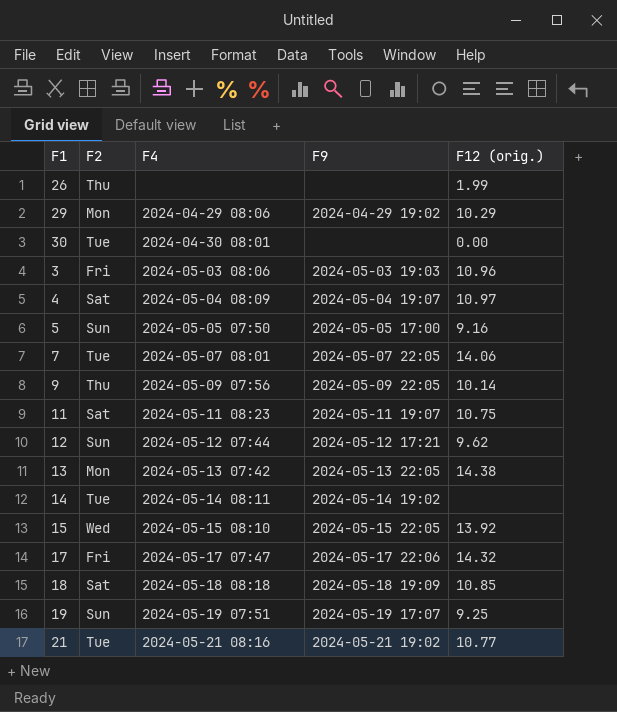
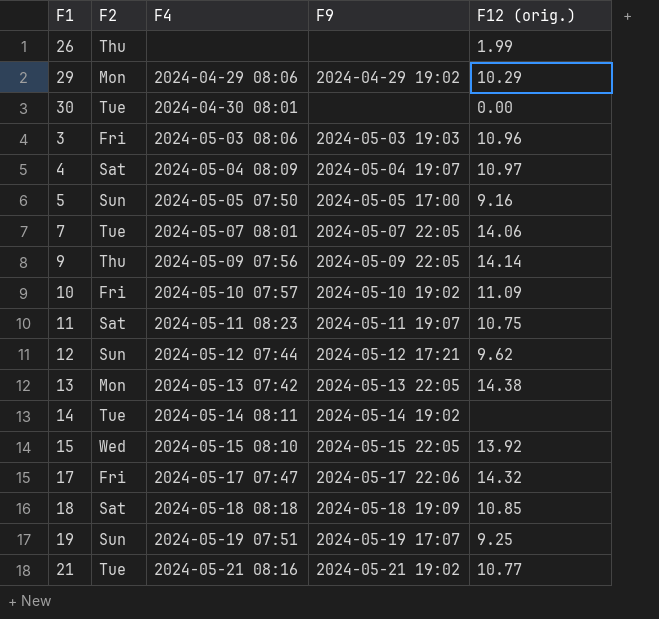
9 | F12 (orig.): 10.14 -> 14.14
row 10: none -> Fri | 2024-05-10 07:57 | 2024-05-10 19:02 | 11.09

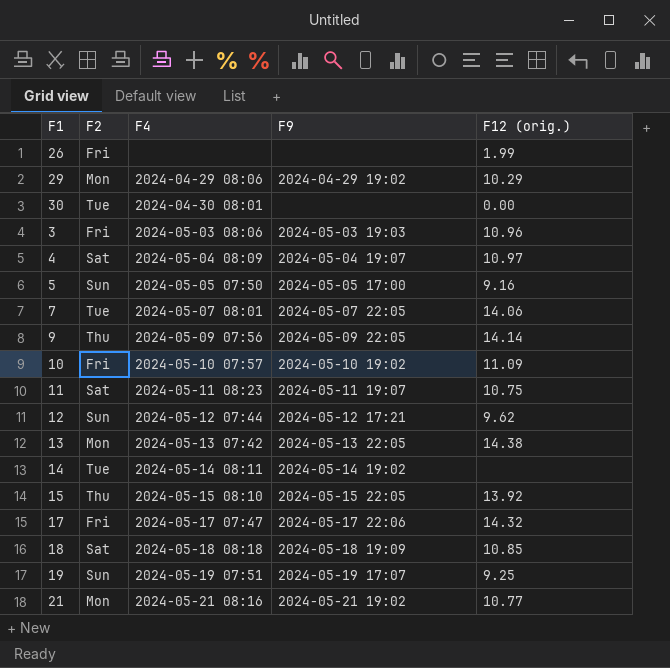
26 | F2: Thu -> Fri
15 | F2: Wed -> Thu
21 | F2: Tue -> Mon

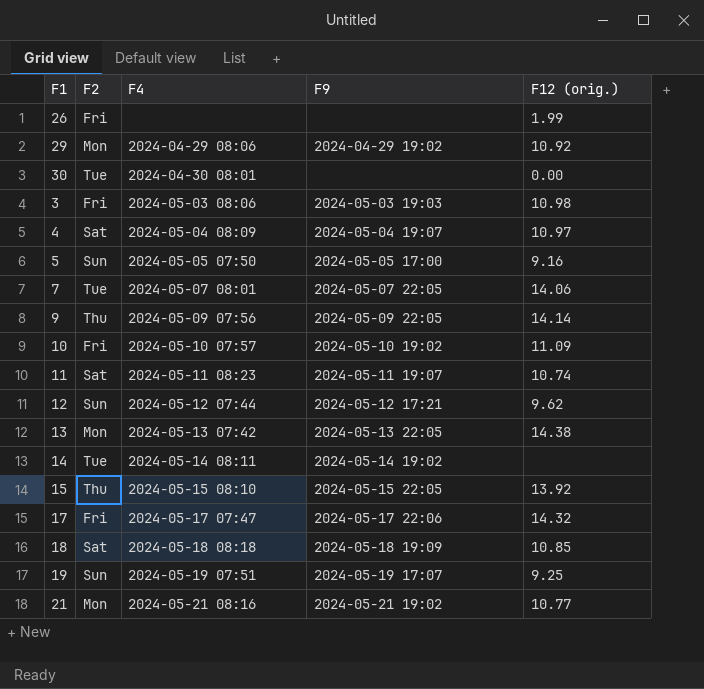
29 | F12 (orig.): 10.29 -> 10.92
3 | F12 (orig.): 10.96 -> 10.98
11 | F12 (orig.): 10.75 -> 10.74

